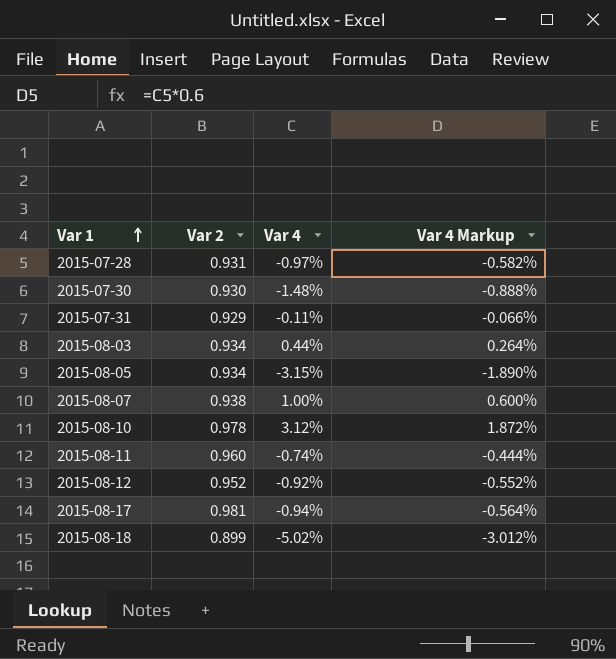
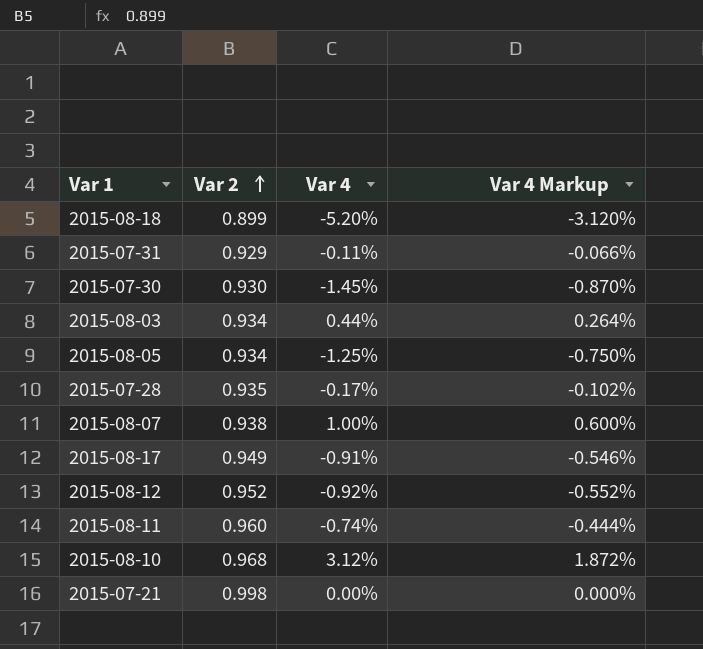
row order: Var 1 ascending -> Var 2 ascending
2015-08-18 | Var 4: -5.02% -> -5.20%
2015-08-18 | Var 4 Markup: -3.012% -> -3.120%
2015-07-30 | Var 4: -1.48% -> -1.45%
2015-07-30 | Var 4 Markup: -0.888% -> -0.870%
2015-08-05 | Var 4: -3.15% -> -1.25%
2015-08-05 | Var 4 Markup: -1.890% -> -0.750%
2015-07-28 | Var 2: 0.931 -> 0.935
2015-07-28 | Var 4: -0.97% -> -0.17%
2015-07-28 | Var 4 Markup: -0.582% -> -0.102%
2015-08-17 | Var 2: 0.981 -> 0.949
2015-08-17 | Var 4: -0.94% -> -0.91%
2015-08-17 | Var 4 Markup: -0.564% -> -0.546%
2015-08-10 | Var 2: 0.978 -> 0.968
row 2015-07-21: none -> 0.998 | 0.00% | 0.000%

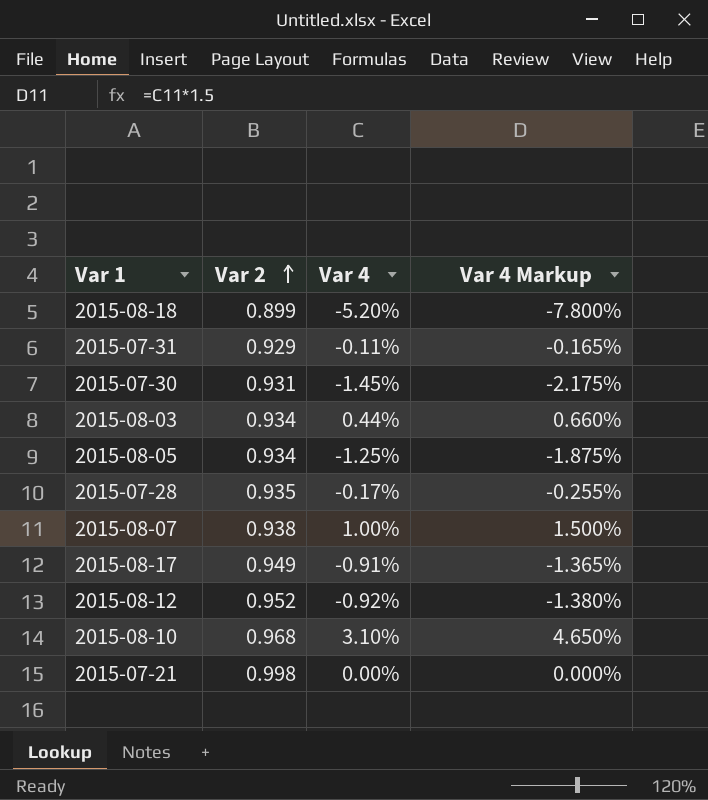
column Var 4 Markup | formula: [Var 4] * 0.6 -> [Var 4] * 1.5
row 2015-08-11: 0.960 | -0.74% | -0.444% -> none
2015-07-30 | Var 2: 0.930 -> 0.931
2015-08-10 | Var 4: 3.12% -> 3.10%

